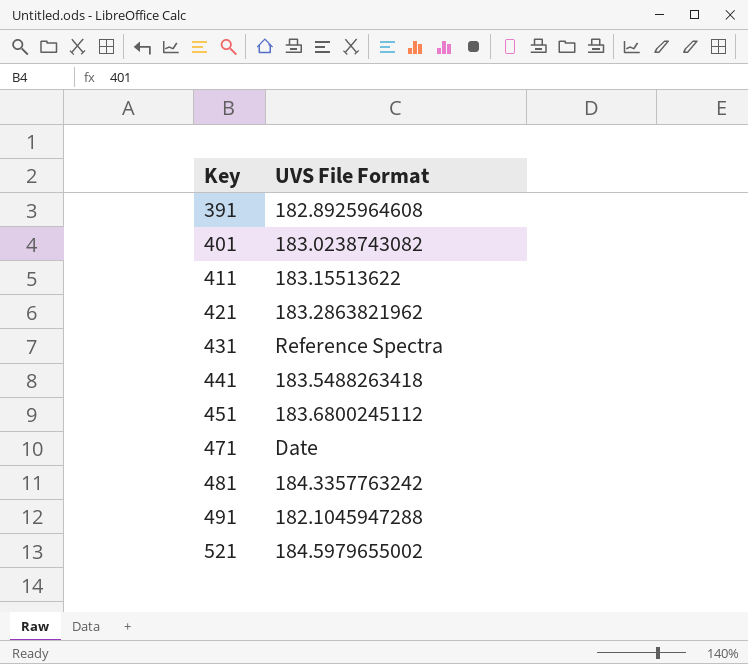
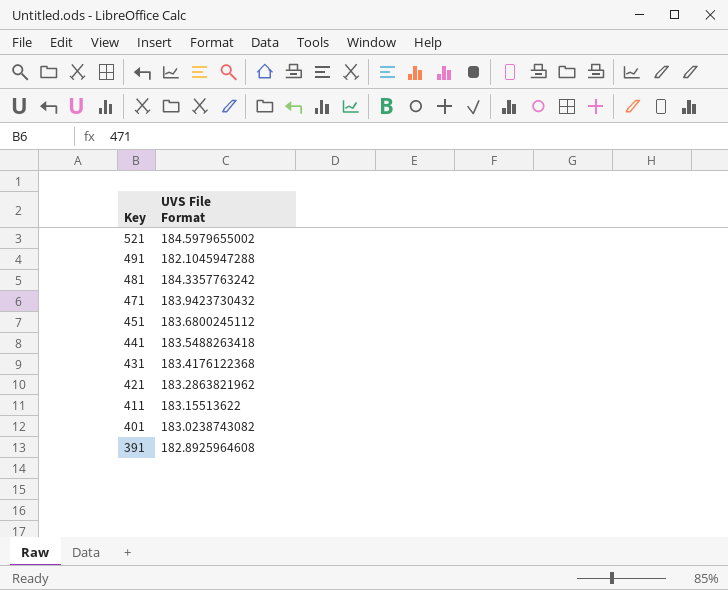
row order: Key ascending -> Key descending
471 | UVS File Format: Date -> 183.9423730432
431 | UVS File Format: Reference Spectra -> 183.4176122368

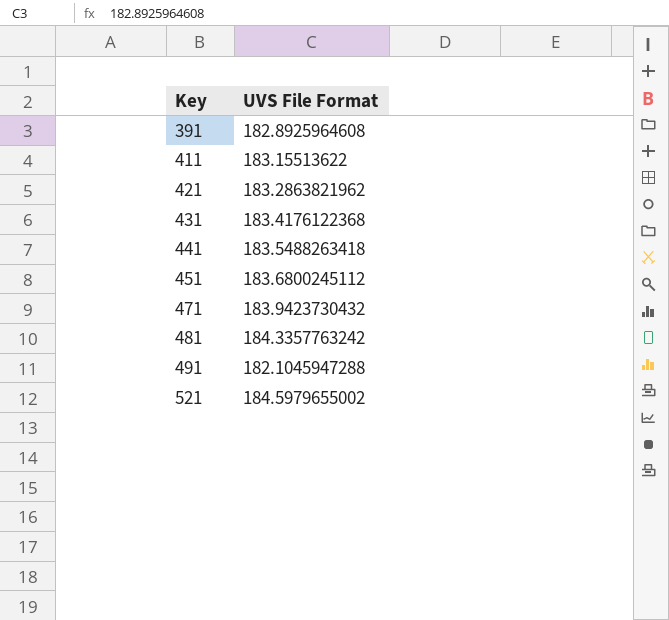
row order: Key descending -> Key ascending
row 401: 183.0238743082 -> none

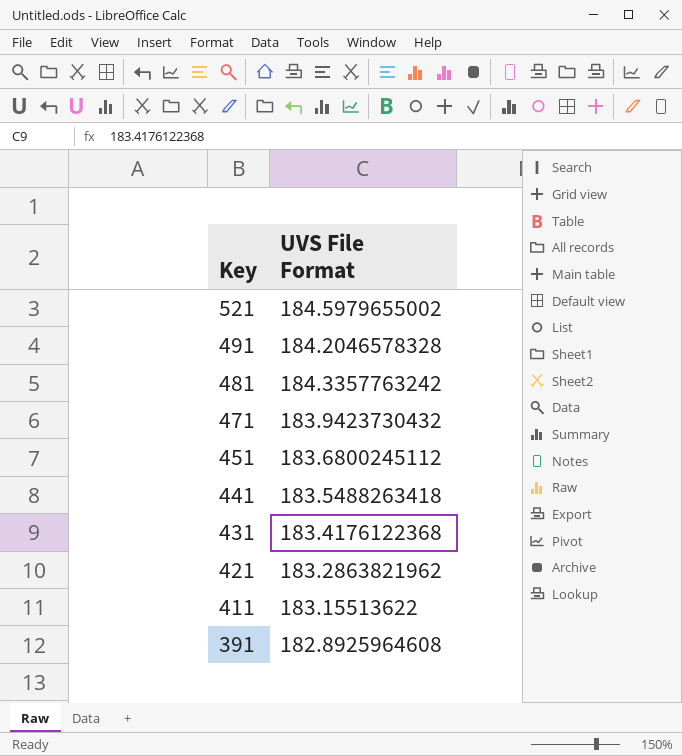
row order: Key ascending -> Key descending
491 | UVS File Format: 182.1045947288 -> 184.2046578328

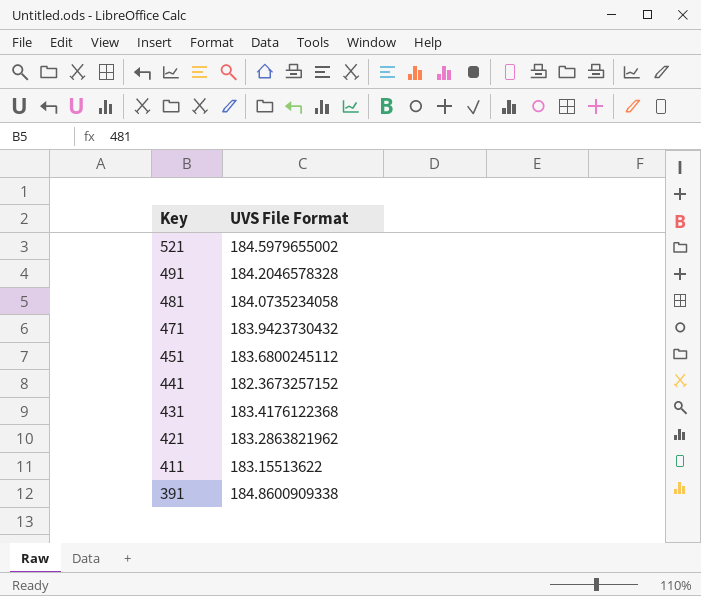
481 | UVS File Format: 184.3357763242 -> 184.0735234058
441 | UVS File Format: 183.5488263418 -> 182.3673257152
391 | UVS File Format: 182.8925964608 -> 184.8600909338

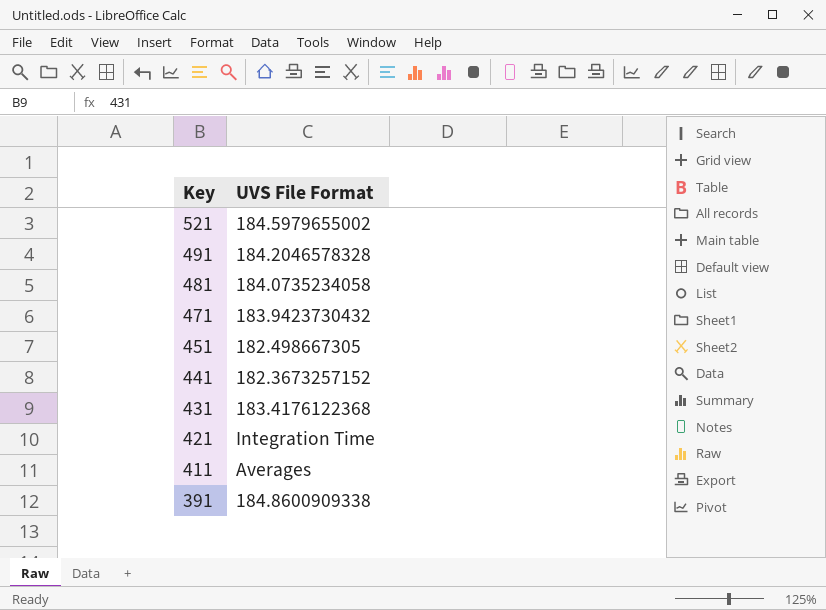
451 | UVS File Format: 183.6800245112 -> 182.498667305
421 | UVS File Format: 183.2863821962 -> Integration Time
411 | UVS File Format: 183.15513622 -> Averages

